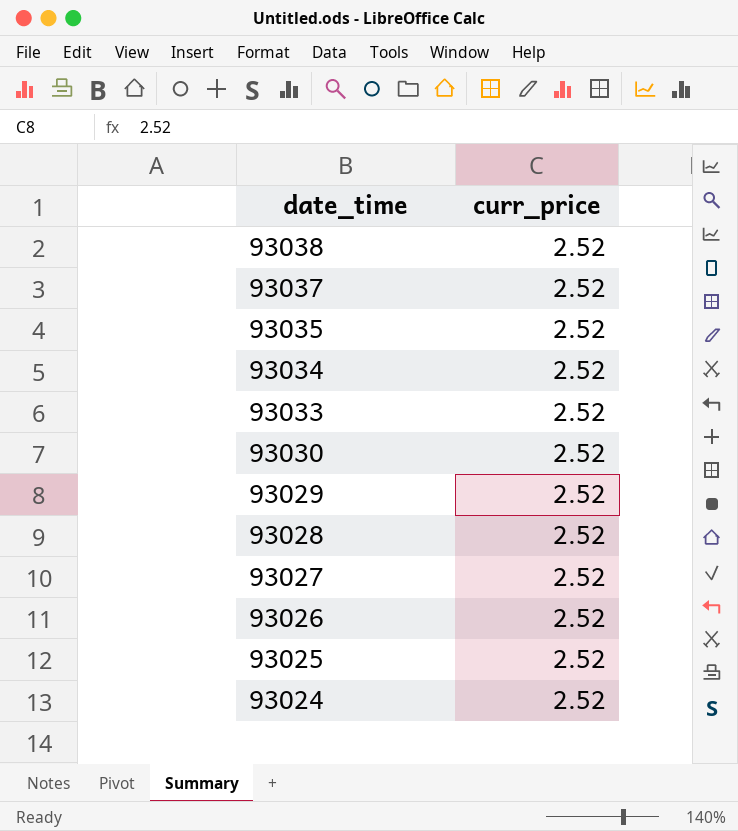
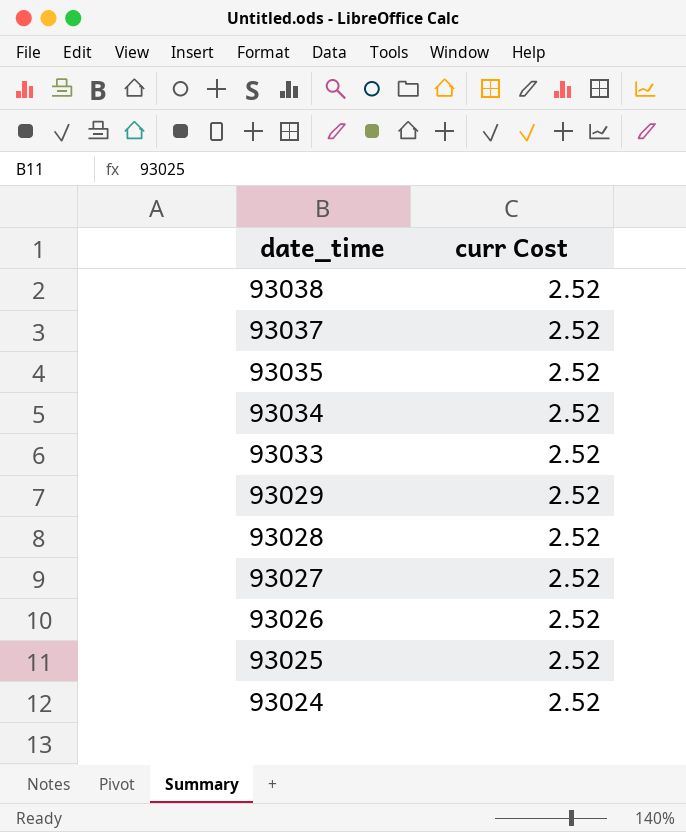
column name: curr_price -> curr Cost
row 93030: 2.52 -> none

